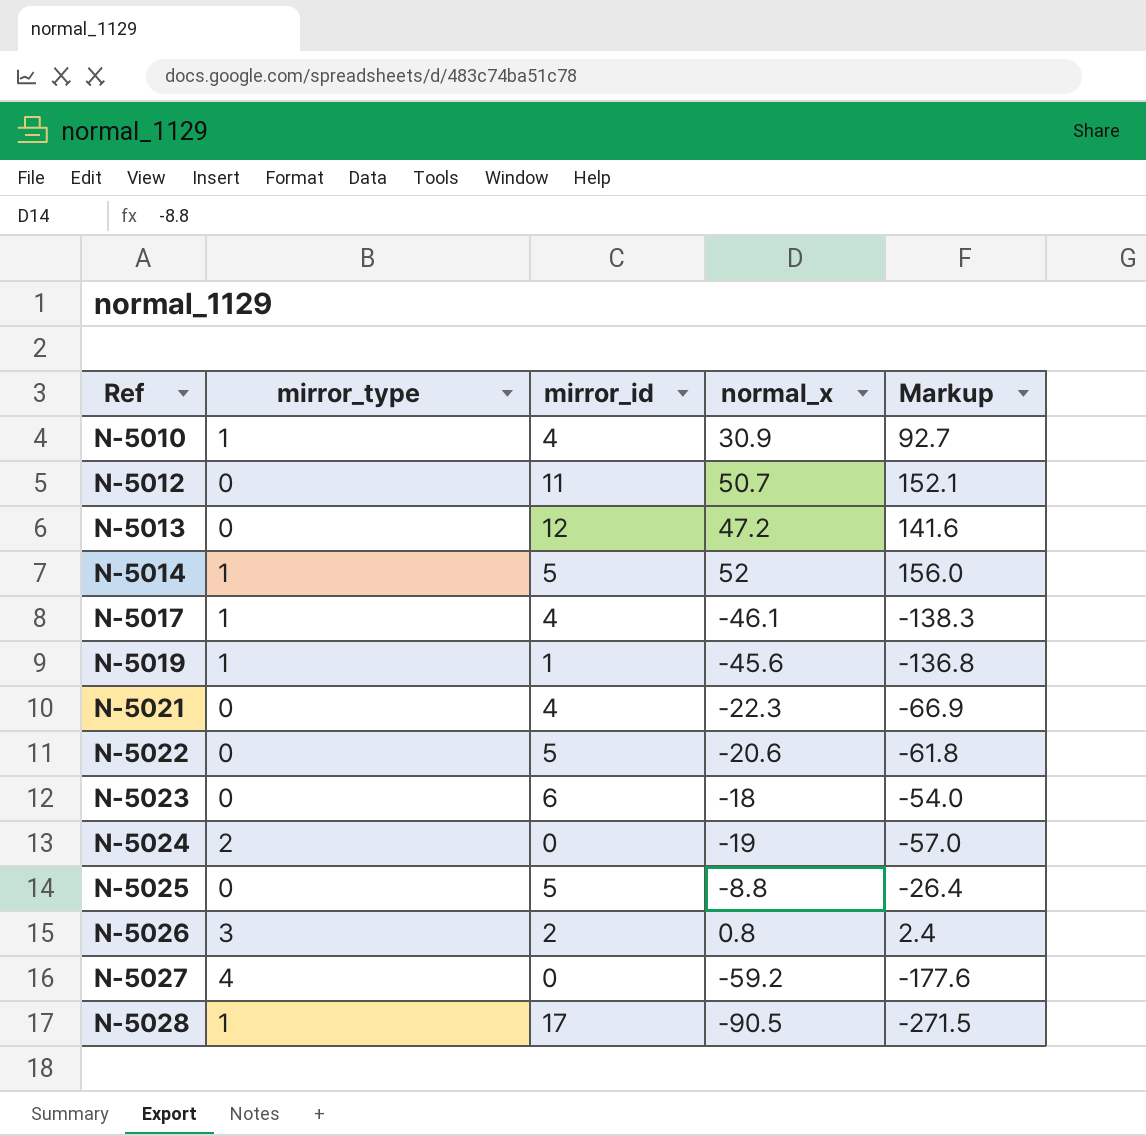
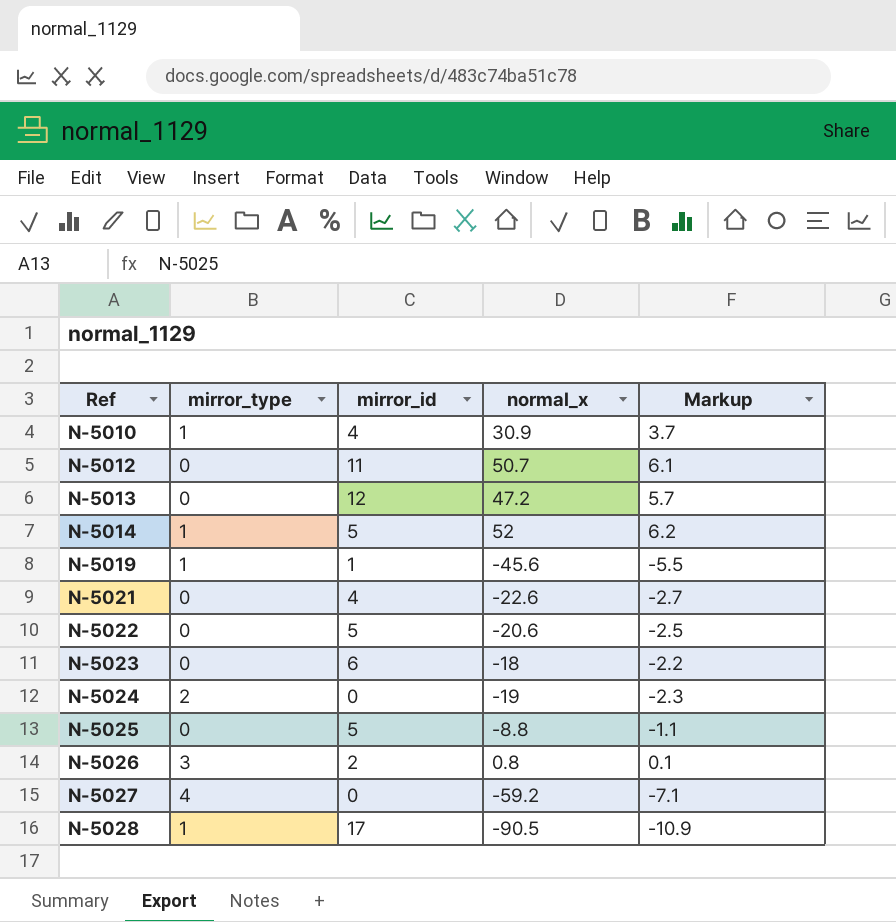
column Markup | formula: [normal_x] * 3 -> [normal_x] * 0.12
row N-5017: 1 | 4 | -46.1 | -138.3 -> none
N-5021 | normal_x: -22.3 -> -22.6

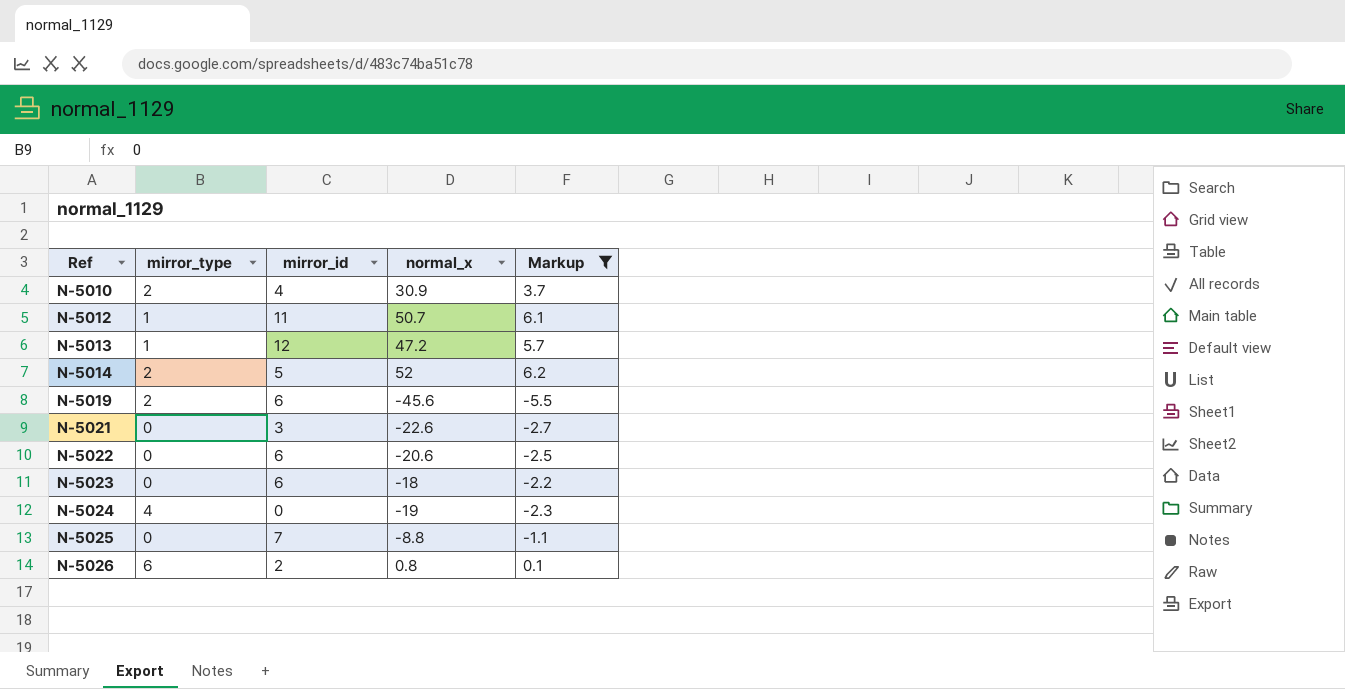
filter: none -> Markup >= -5.5
N-5010 | mirror_type: 1 -> 2
N-5012 | mirror_type: 0 -> 1
N-5013 | mirror_type: 0 -> 1
N-5014 | mirror_type: 1 -> 2
N-5019 | mirror_type: 1 -> 2
N-5019 | mirror_id: 1 -> 6
N-5021 | mirror_id: 4 -> 3
N-5022 | mirror_id: 5 -> 6
N-5024 | mirror_type: 2 -> 4
N-5025 | mirror_id: 5 -> 7
N-5026 | mirror_type: 3 -> 6

